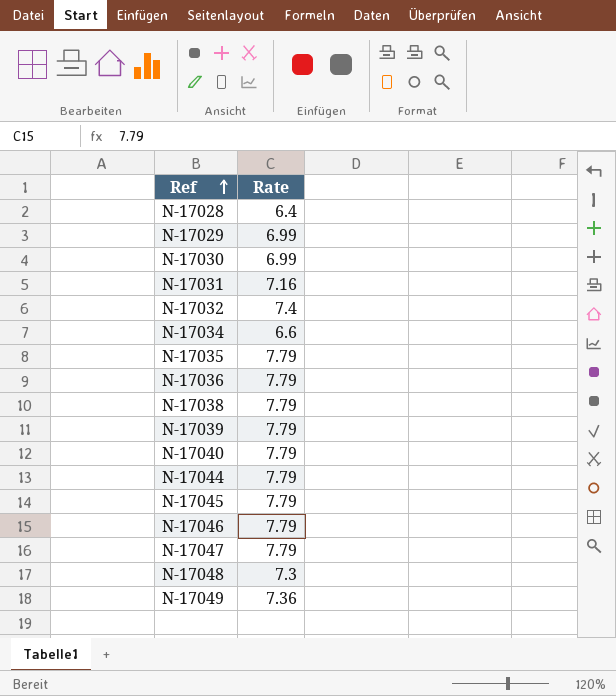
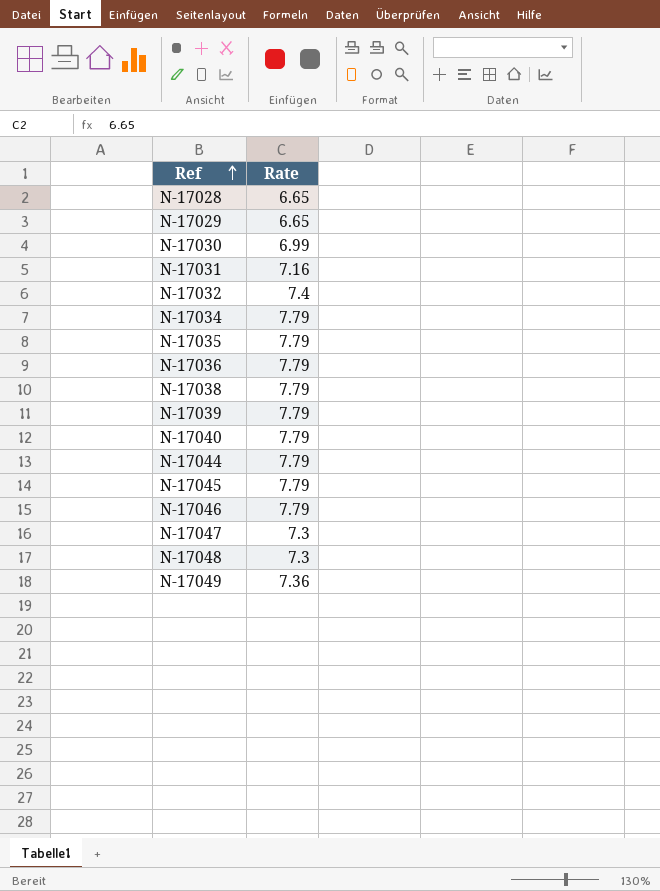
N-17028 | Rate: 6.4 -> 6.65
N-17029 | Rate: 6.99 -> 6.65
N-17034 | Rate: 6.6 -> 7.79
N-17047 | Rate: 7.79 -> 7.3

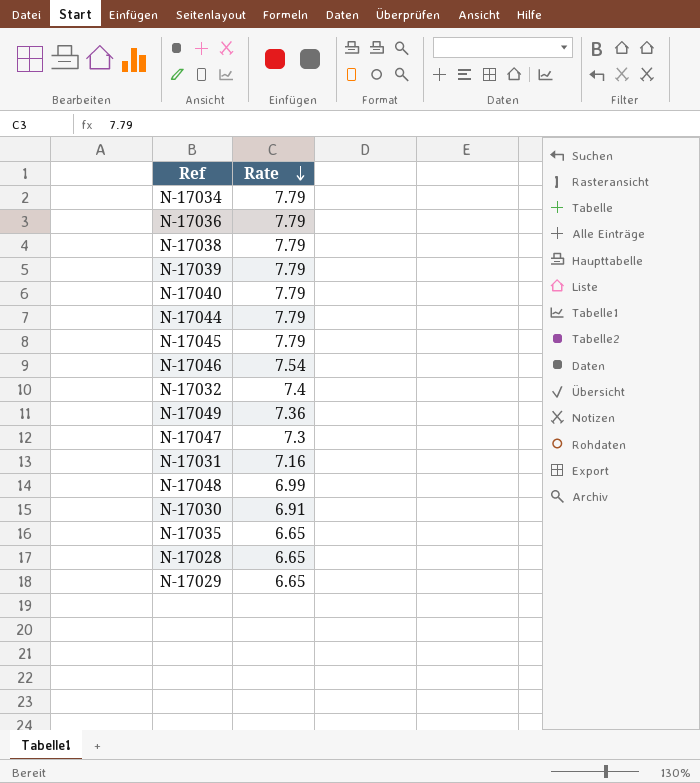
row order: Ref ascending -> Rate descending
N-17046 | Rate: 7.79 -> 7.54
N-17048 | Rate: 7.3 -> 6.99
N-17030 | Rate: 6.99 -> 6.91
N-17035 | Rate: 7.79 -> 6.65

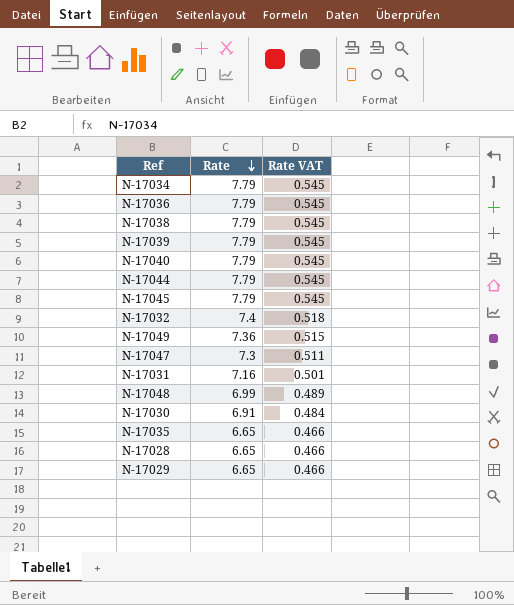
column Rate VAT | formula: none -> [Rate] * 0.07
row N-17046: 7.54 -> none

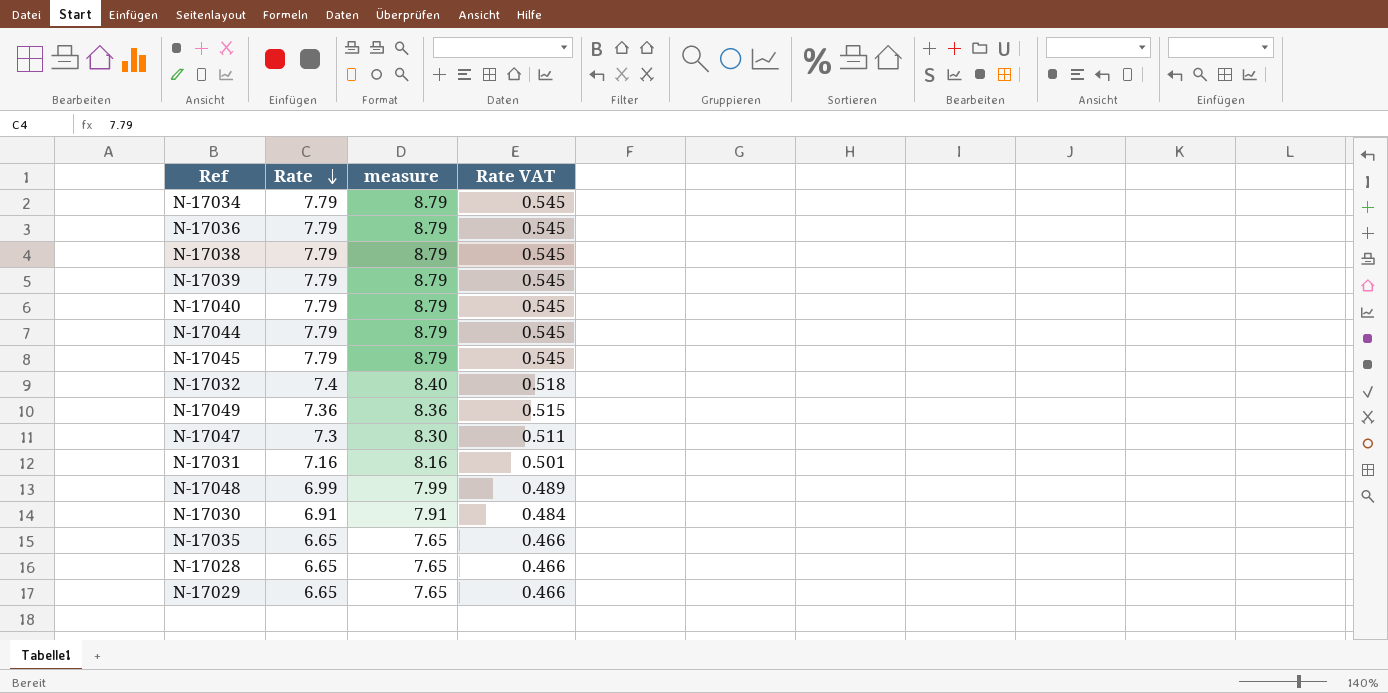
column measure | formula: none -> [Rate] + 1

